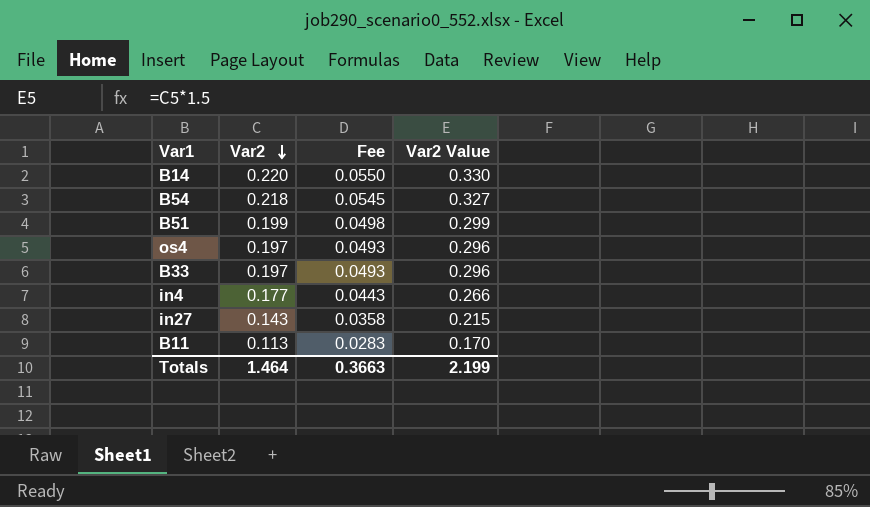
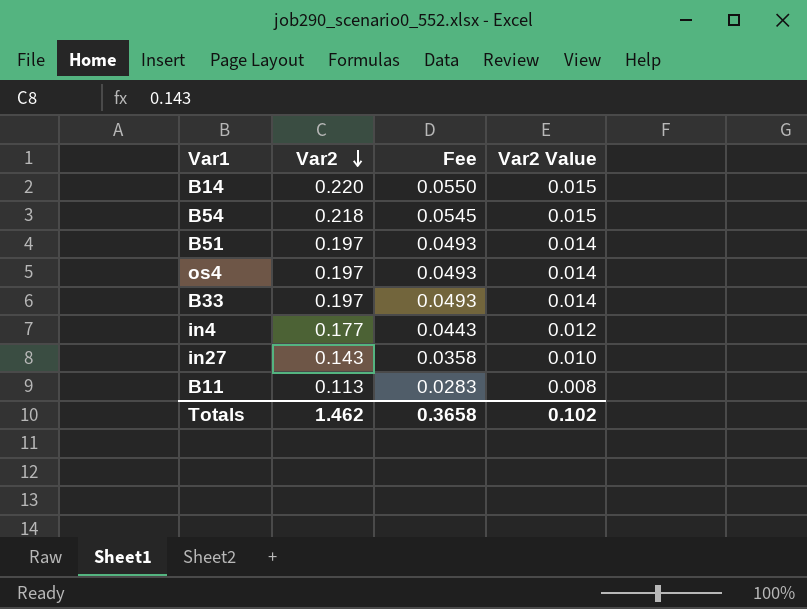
column Var2 Value | formula: [Var2] * 1.5 -> [Var2] * 0.07
B51 | Var2: 0.199 -> 0.197
B51 | Fee: 0.0498 -> 0.0493
Totals | Var2: 1.464 -> 1.462
Totals | Fee: 0.3663 -> 0.3658
Totals | Var2 Value: 2.199 -> 0.102

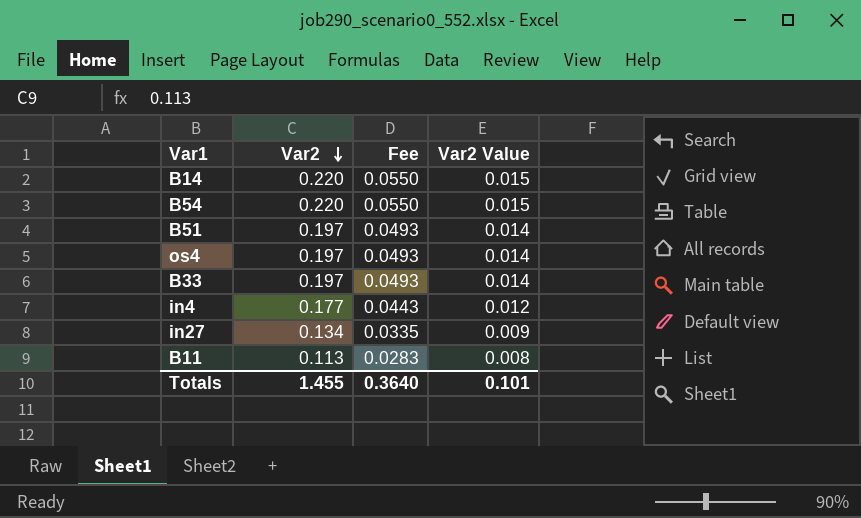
B54 | Var2: 0.218 -> 0.220
B54 | Fee: 0.0545 -> 0.0550
in27 | Var2: 0.143 -> 0.134
in27 | Fee: 0.0358 -> 0.0335
in27 | Var2 Value: 0.010 -> 0.009
Totals | Var2: 1.462 -> 1.455
Totals | Fee: 0.3658 -> 0.3640
Totals | Var2 Value: 0.102 -> 0.101

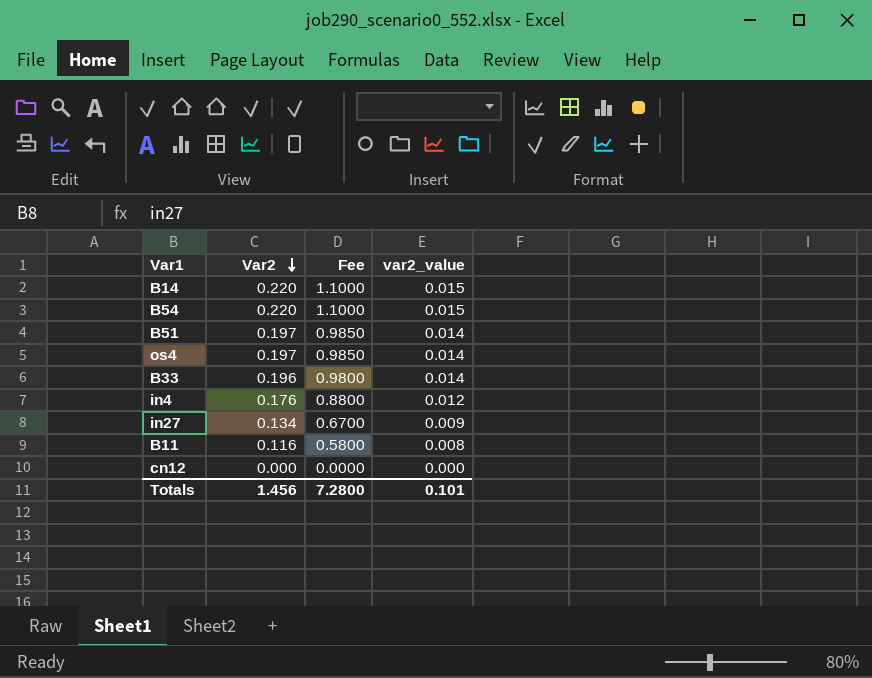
column Fee | formula: [Var2] * 0.25 -> [Var2] * 5
column name: Var2 Value -> var2_value
B33 | Var2: 0.197 -> 0.196
in4 | Var2: 0.177 -> 0.176
B11 | Var2: 0.113 -> 0.116
row cn12: none -> 0.000 | 0.0000 | 0.000
Totals | Var2: 1.455 -> 1.456
Totals | Fee: 0.3640 -> 7.2800

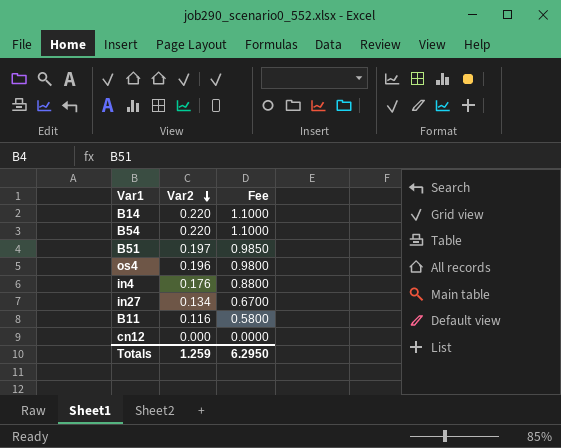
column var2_value | formula: [Var2] * 0.07 -> none
row B33: 0.196 | 0.9800 | 0.014 -> none
os4 | Var2: 0.197 -> 0.196
os4 | Fee: 0.9850 -> 0.9800
Totals | Var2: 1.456 -> 1.259
Totals | Fee: 7.2800 -> 6.2950

